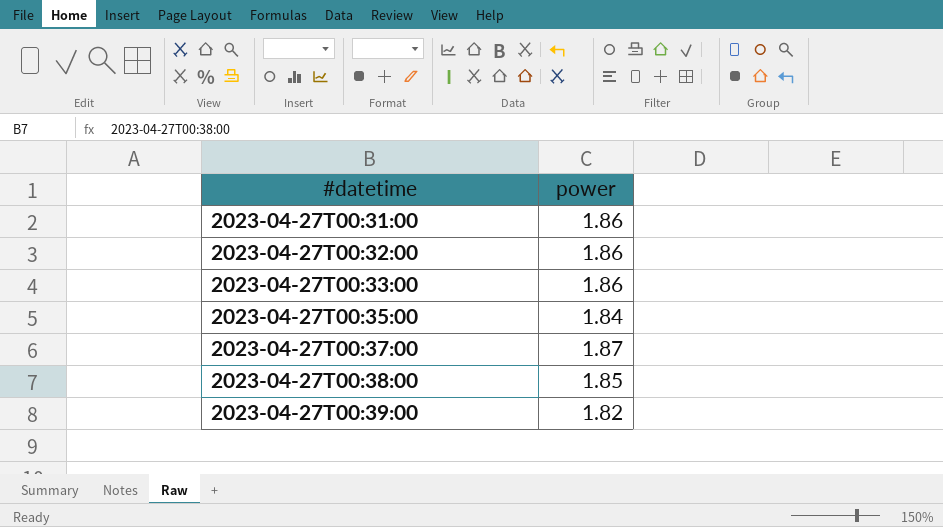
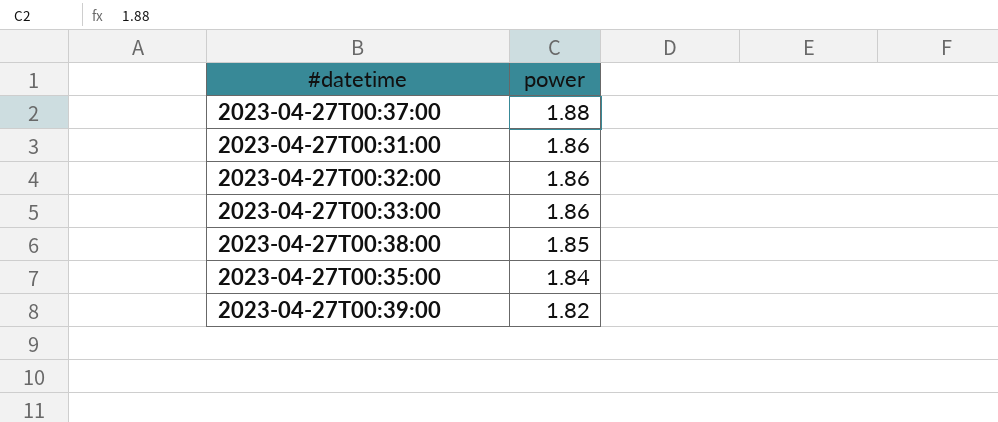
row order: #datetime ascending -> power descending
2023-04-27T00:37:00 | power: 1.87 -> 1.88

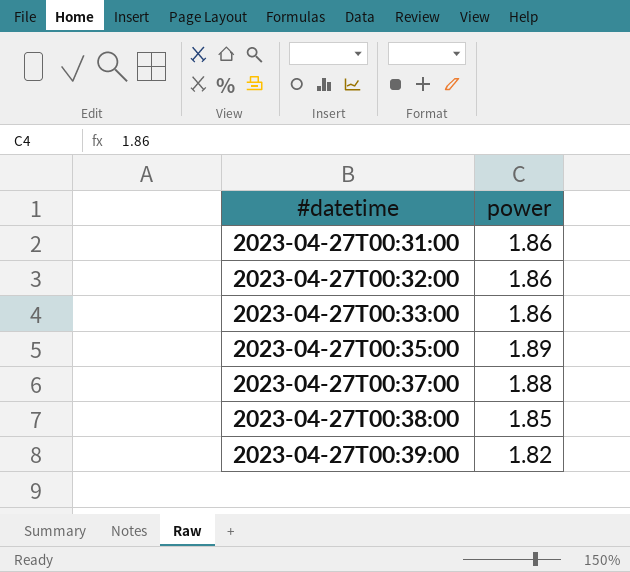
row order: power descending -> #datetime ascending
2023-04-27T00:35:00 | power: 1.84 -> 1.89

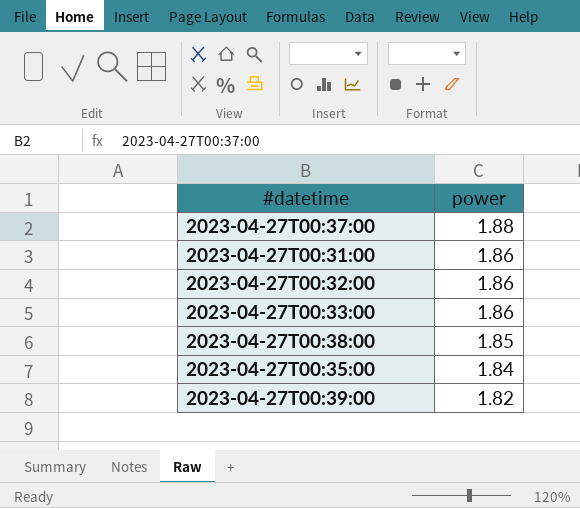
row order: #datetime ascending -> power descending
2023-04-27T00:35:00 | power: 1.89 -> 1.84

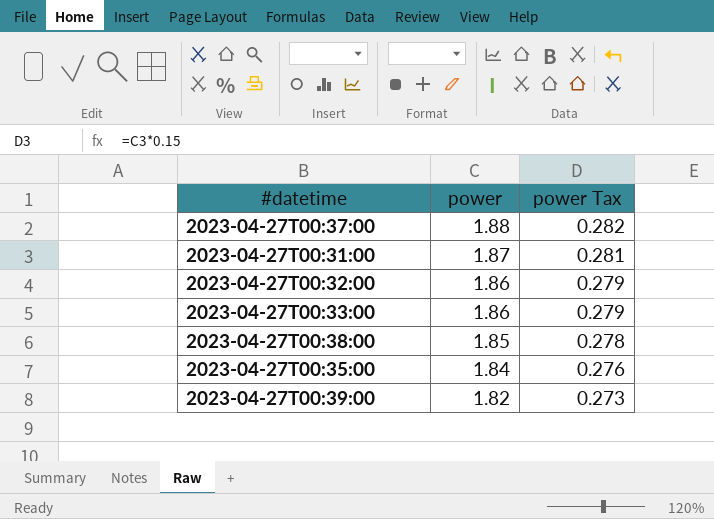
column power Tax | formula: none -> [power] * 0.15
2023-04-27T00:31:00 | power: 1.86 -> 1.87

